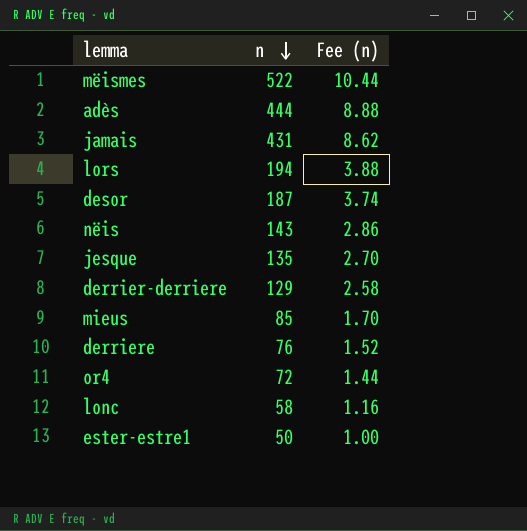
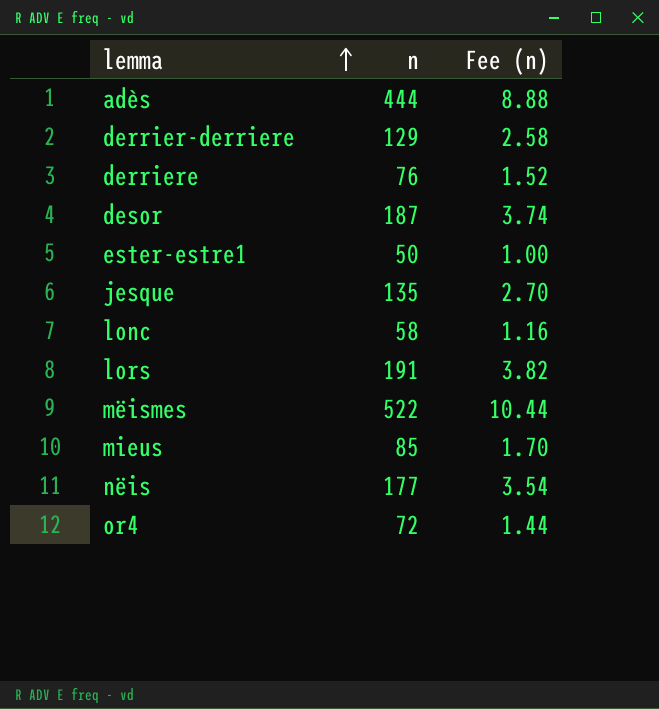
row order: n descending -> lemma ascending
row jamais: 431 | 8.62 -> none
lors | n: 194 -> 191
lors | Fee (n): 3.88 -> 3.82
nëis | n: 143 -> 177
nëis | Fee (n): 2.86 -> 3.54

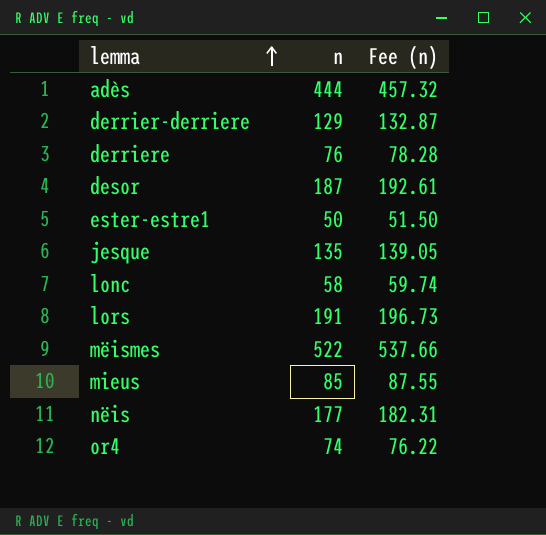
column Fee (n) | formula: [n] * 0.02 -> [n] * 1.03
or4 | n: 72 -> 74

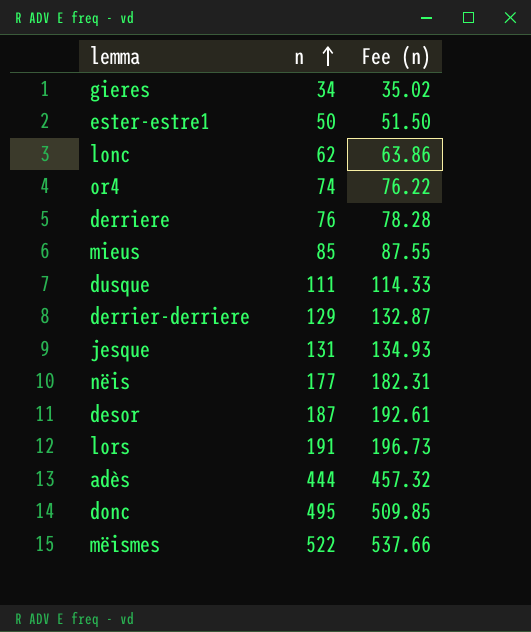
row order: lemma ascending -> n ascending
row gieres: none -> 34 | 35.02
lonc | n: 58 -> 62
lonc | Fee (n): 59.74 -> 63.86
row dusque: none -> 111 | 114.33
jesque | n: 135 -> 131
jesque | Fee (n): 139.05 -> 134.93
row donc: none -> 495 | 509.85

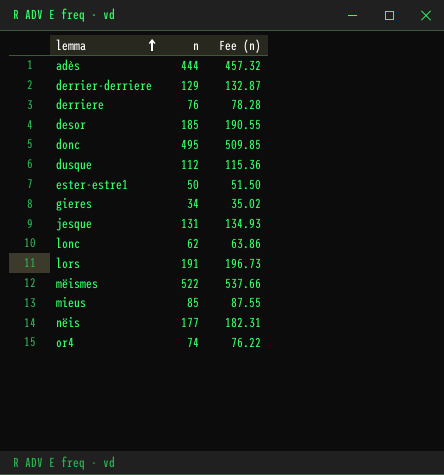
row order: n ascending -> lemma ascending
desor | n: 187 -> 185
desor | Fee (n): 192.61 -> 190.55
dusque | n: 111 -> 112
dusque | Fee (n): 114.33 -> 115.36

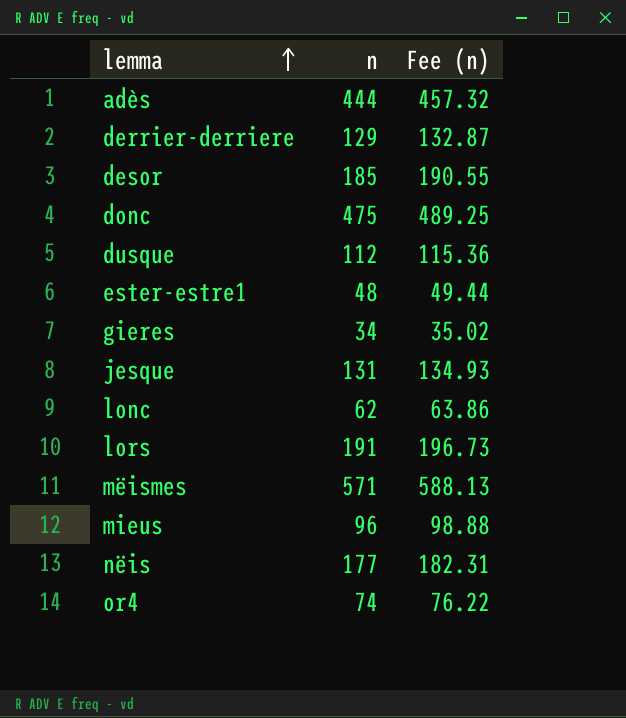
row derriere: 76 | 78.28 -> none
donc | n: 495 -> 475
donc | Fee (n): 509.85 -> 489.25
ester-estre1 | n: 50 -> 48
ester-estre1 | Fee (n): 51.50 -> 49.44
mëismes | n: 522 -> 571
mëismes | Fee (n): 537.66 -> 588.13
mieus | n: 85 -> 96
mieus | Fee (n): 87.55 -> 98.88

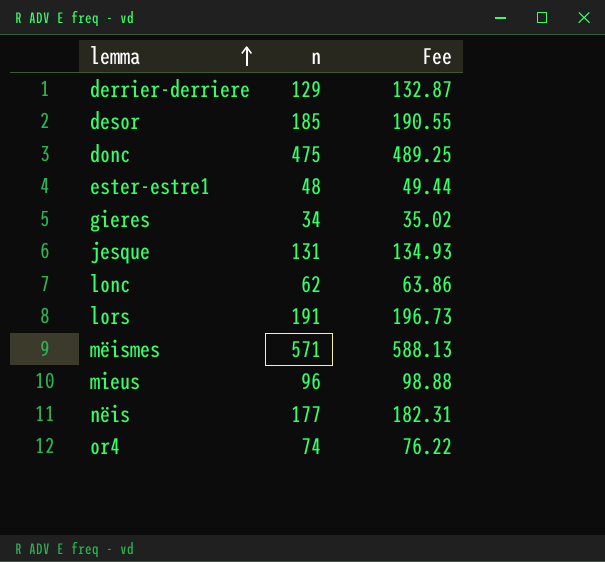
column name: Fee (n) -> Fee
row adès: 444 | 457.32 -> none
row dusque: 112 | 115.36 -> none

